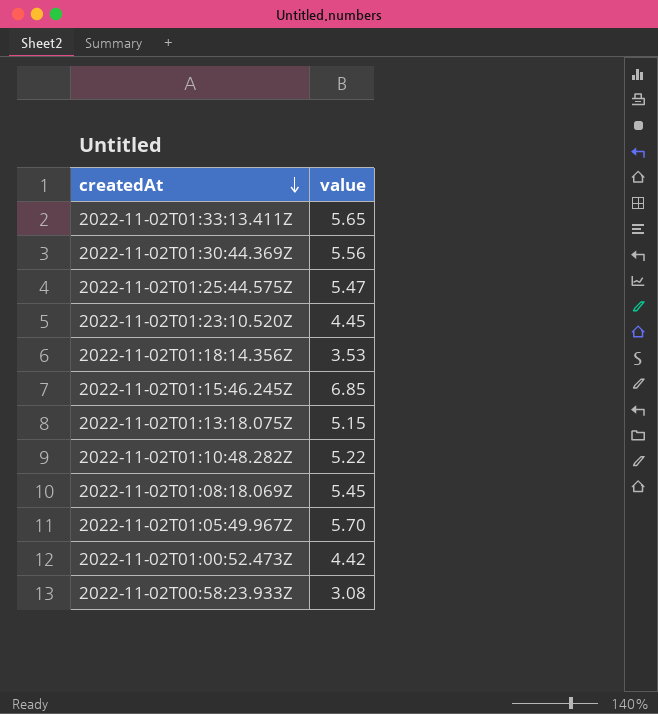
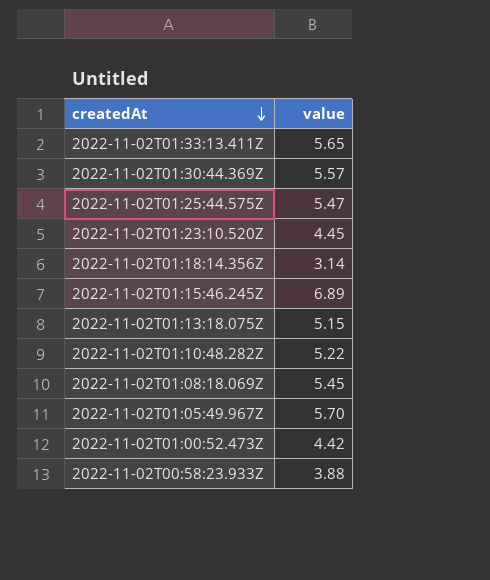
2022-11-02T01:30:44.369Z | value: 5.56 -> 5.57
2022-11-02T01:18:14.356Z | value: 3.53 -> 3.14
2022-11-02T01:15:46.245Z | value: 6.85 -> 6.89
2022-11-02T00:58:23.933Z | value: 3.08 -> 3.88

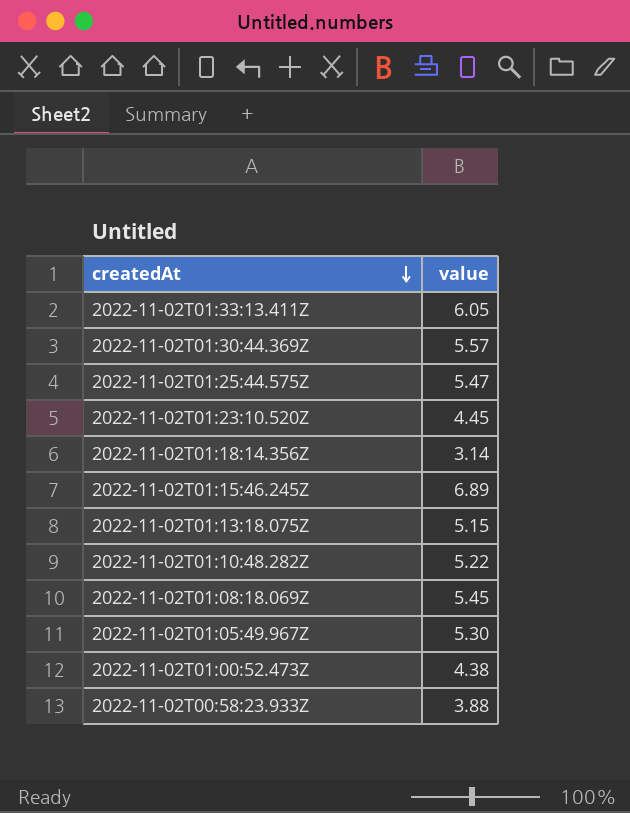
2022-11-02T01:33:13.411Z | value: 5.65 -> 6.05
2022-11-02T01:05:49.967Z | value: 5.70 -> 5.30
2022-11-02T01:00:52.473Z | value: 4.42 -> 4.38

